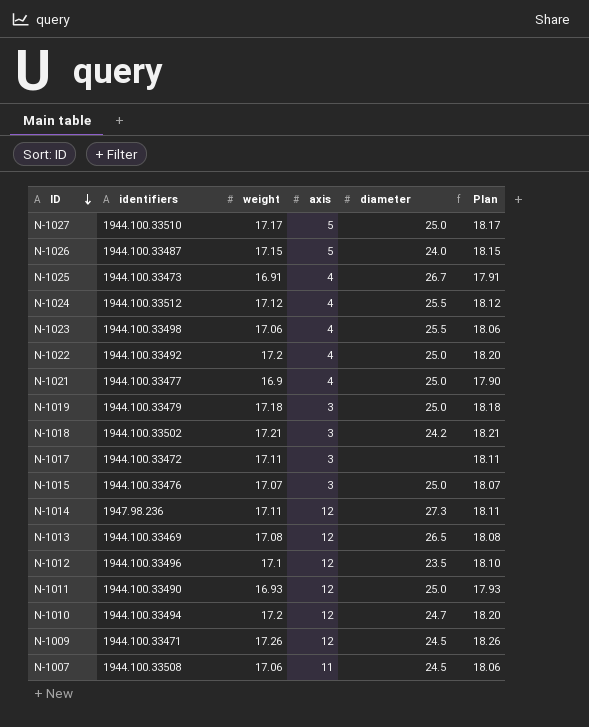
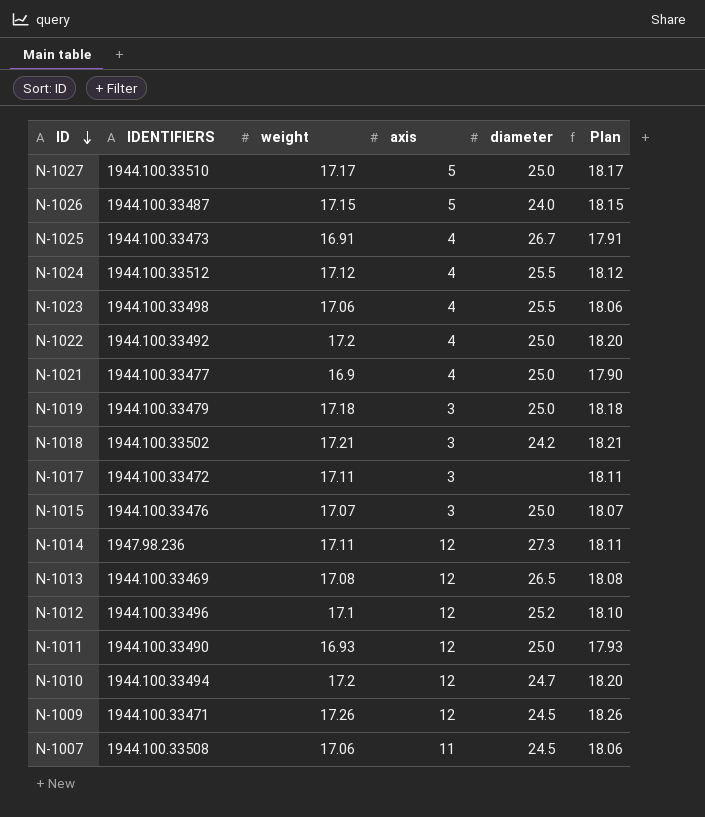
column name: identifiers -> IDENTIFIERS
N-1012 | diameter: 23.5 -> 25.2

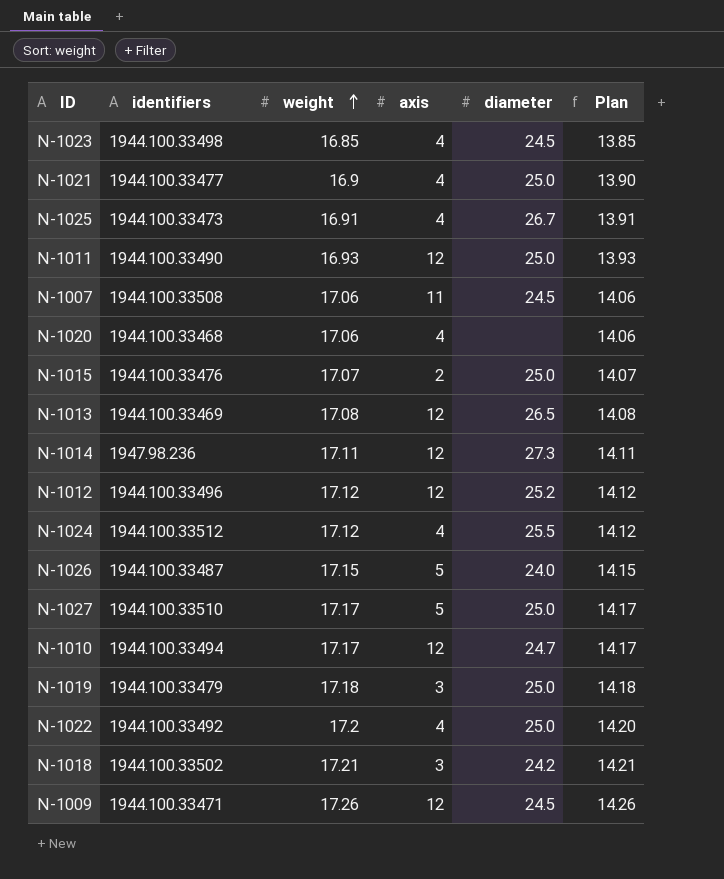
row order: ID descending -> weight ascending
column name: IDENTIFIERS -> identifiers
column Plan | formula: [weight] + 1 -> [weight] - 3
row N-1017: 1944.100.33472 | 17.11 | 3 | none | 18.11 -> none
N-1023 | weight: 17.06 -> 16.85
N-1023 | diameter: 25.5 -> 24.5
row N-1020: none -> 1944.100.33468 | 17.06 | 4 | none | 14.06
N-1015 | axis: 3 -> 2
N-1012 | weight: 17.1 -> 17.12
N-1010 | weight: 17.2 -> 17.17

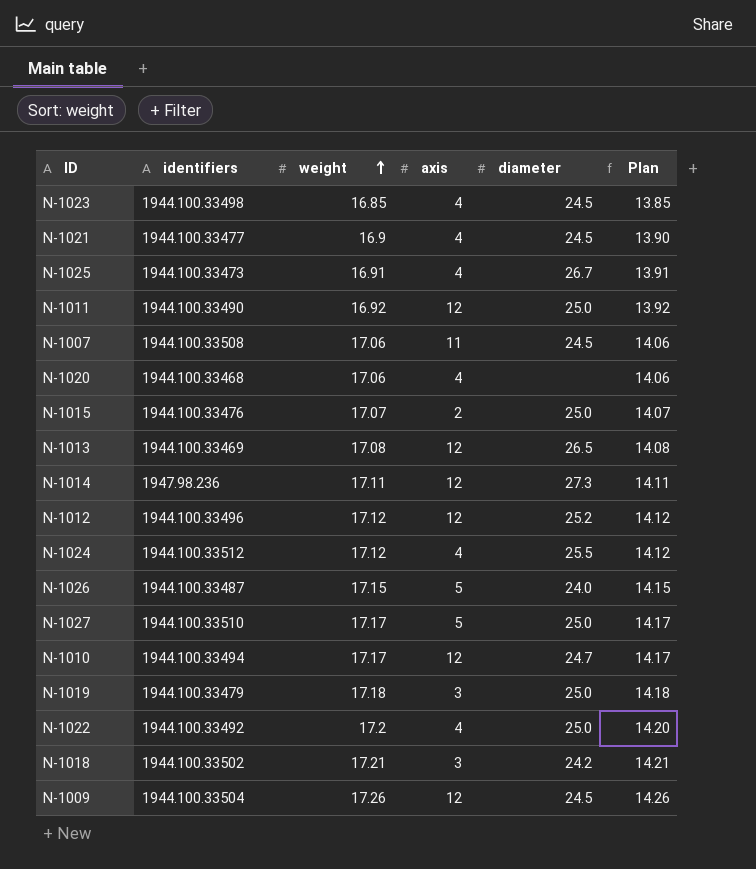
N-1021 | diameter: 25.0 -> 24.5
N-1011 | weight: 16.93 -> 16.92
N-1011 | Plan: 13.93 -> 13.92
N-1009 | identifiers: 1944.100.33471 -> 1944.100.33504

